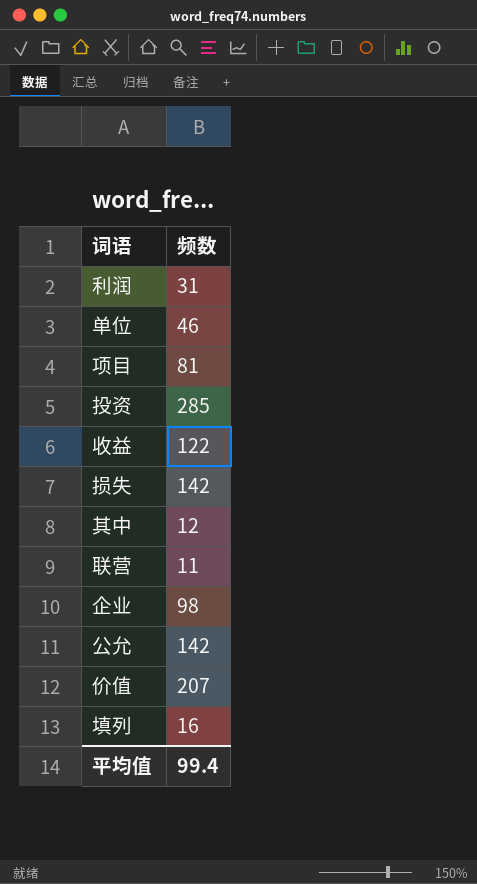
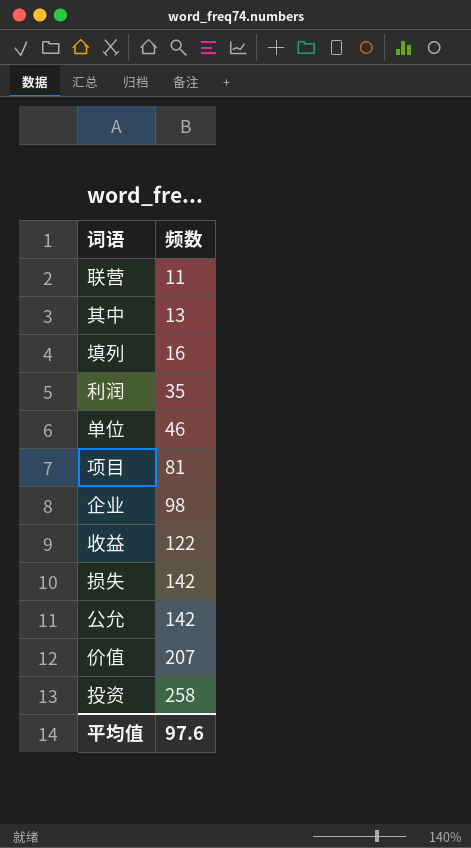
row order: none -> 频数 ascending
其中 | 频数: 12 -> 13
利润 | 频数: 31 -> 35
投资 | 频数: 285 -> 258
平均值 | 频数: 99.4 -> 97.6

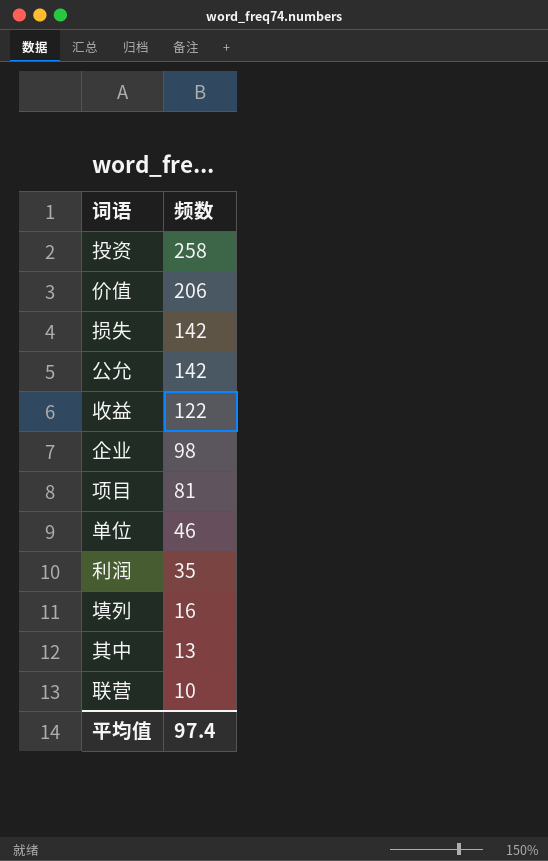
row order: 频数 ascending -> 频数 descending
价值 | 频数: 207 -> 206
联营 | 频数: 11 -> 10
平均值 | 频数: 97.6 -> 97.4

